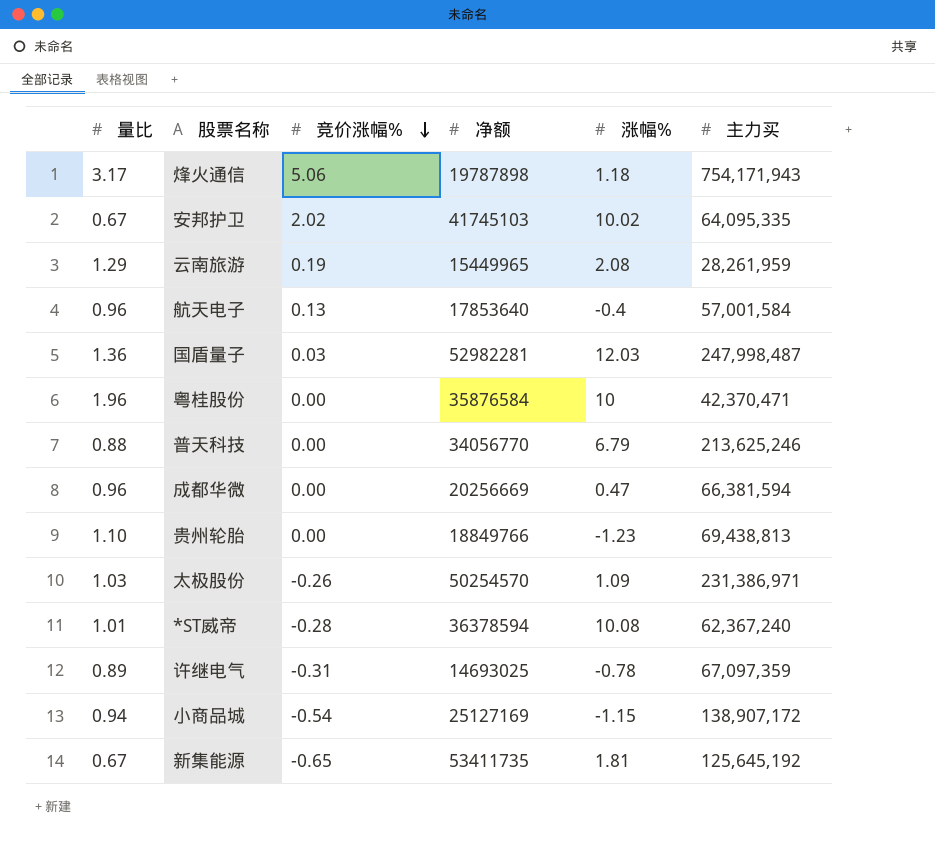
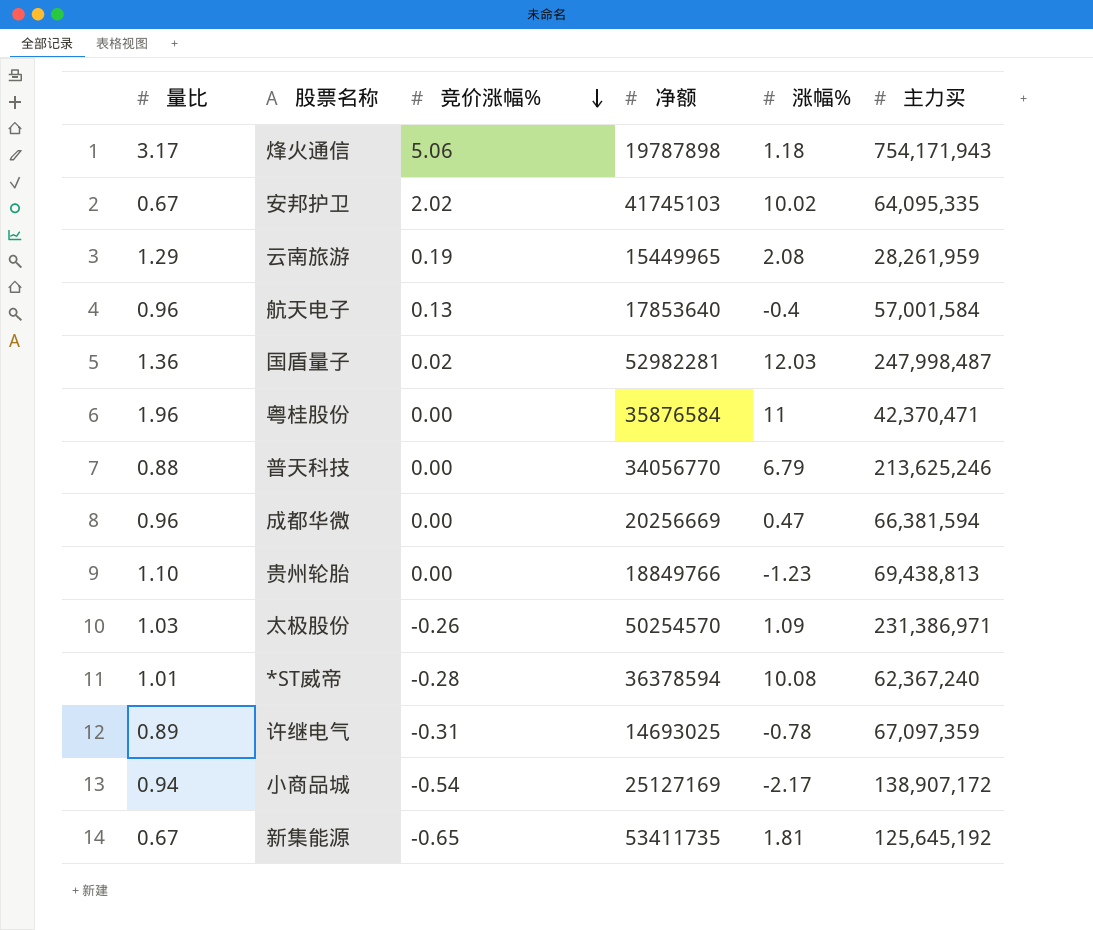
国盾量子 | 竞价涨幅%: 0.03 -> 0.02
粤桂股份 | 涨幅%: 10 -> 11
小商品城 | 涨幅%: -1.15 -> -2.17

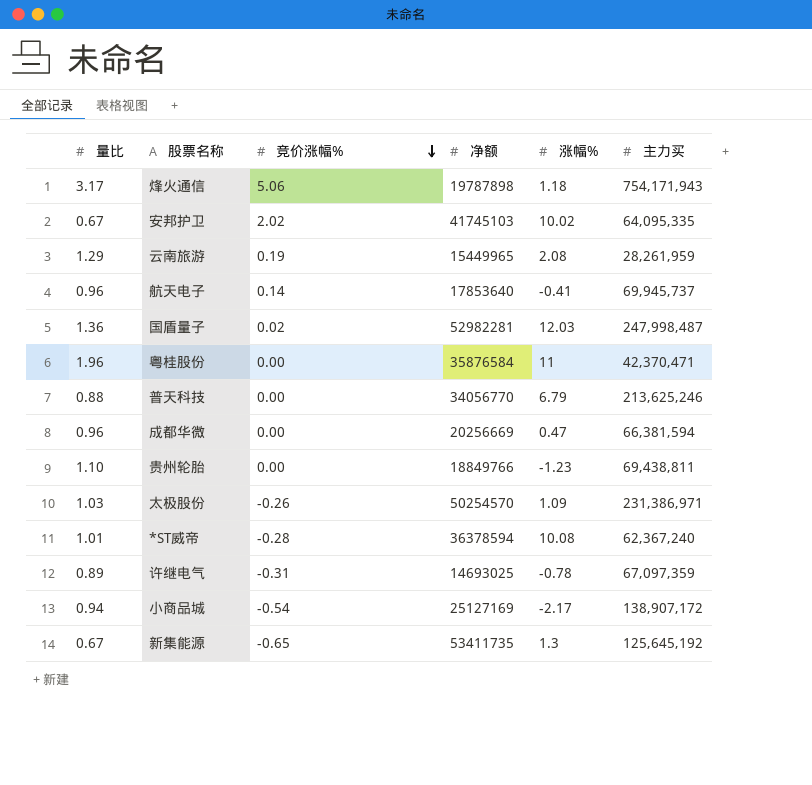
航天电子 | 竞价涨幅%: 0.13 -> 0.14
航天电子 | 涨幅%: -0.4 -> -0.41
航天电子 | 主力买: 57,001,584 -> 69,945,737
贵州轮胎 | 主力买: 69,438,813 -> 69,438,811
新集能源 | 涨幅%: 1.81 -> 1.3

